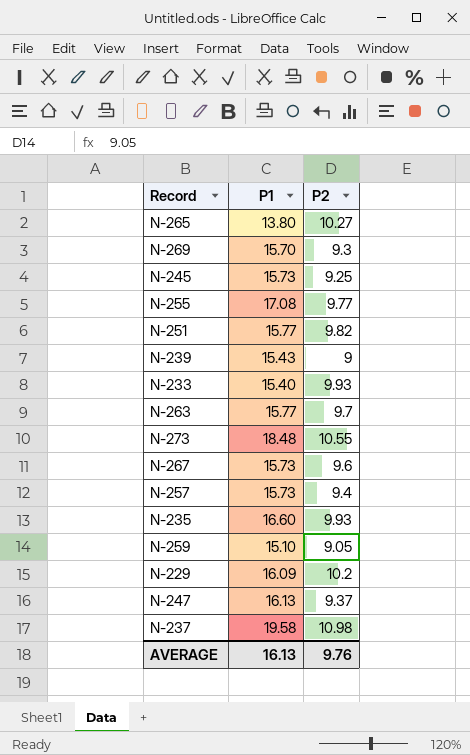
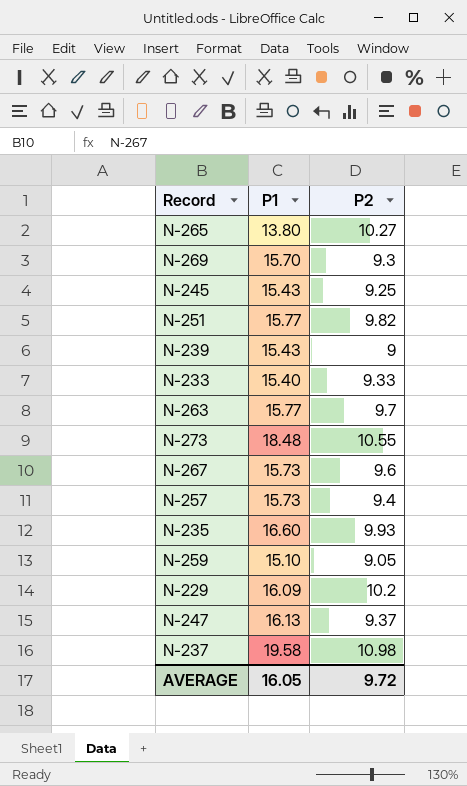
row N-255: 17.08 | 9.77 -> none
N-245 | P1: 15.73 -> 15.43
N-233 | P2: 9.93 -> 9.33
AVERAGE | P1: 16.13 -> 16.05
AVERAGE | P2: 9.76 -> 9.72

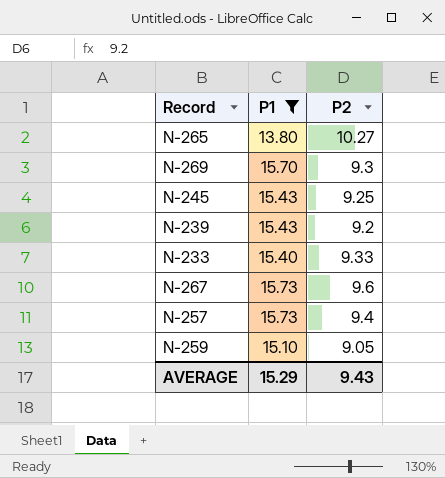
filter: none -> P1 <= 15.73
N-239 | P2: 9 -> 9.2
AVERAGE | P1: 16.05 -> 15.29
AVERAGE | P2: 9.72 -> 9.43

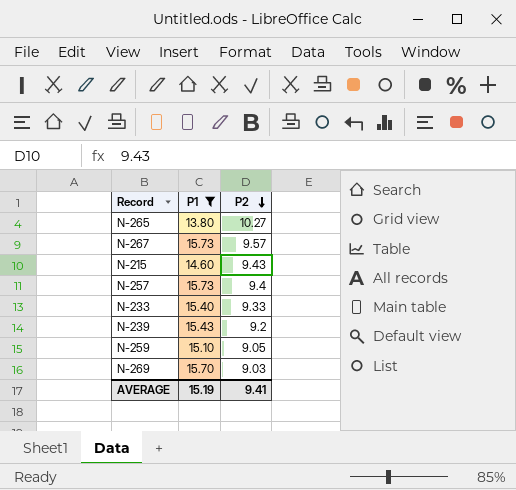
row order: none -> P2 descending
row N-245: 15.43 | 9.25 -> none
N-267 | P2: 9.6 -> 9.57
row N-215: none -> 14.60 | 9.43
N-269 | P2: 9.3 -> 9.03
AVERAGE | P1: 15.29 -> 15.19
AVERAGE | P2: 9.43 -> 9.41

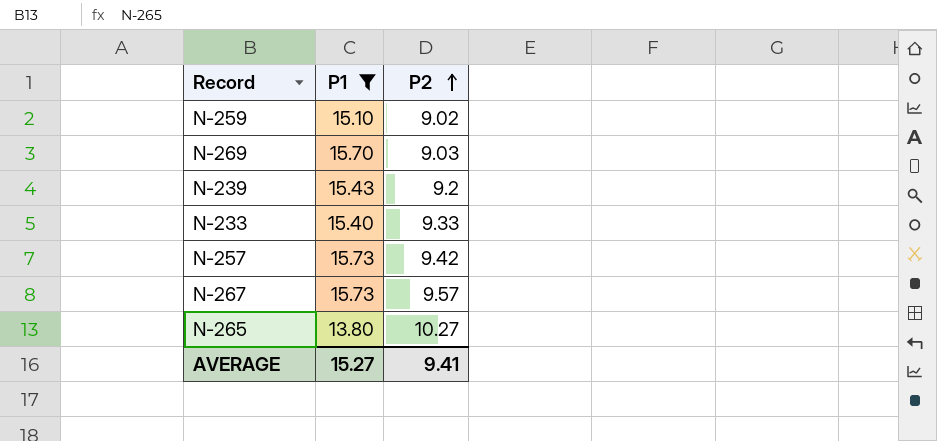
row order: P2 descending -> P2 ascending
row N-215: 14.60 | 9.43 -> none
N-259 | P2: 9.05 -> 9.02
N-257 | P2: 9.4 -> 9.42
AVERAGE | P1: 15.19 -> 15.27

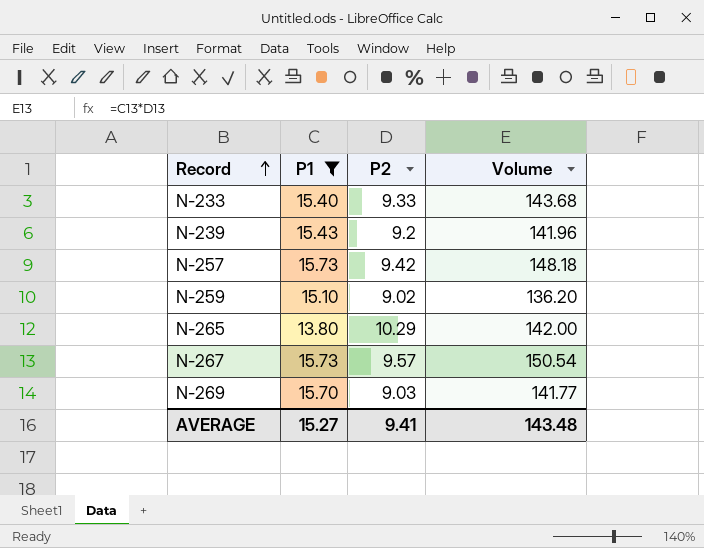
row order: P2 ascending -> Record ascending
column Volume | formula: none -> [P1] * [P2]
N-265 | P2: 10.27 -> 10.29

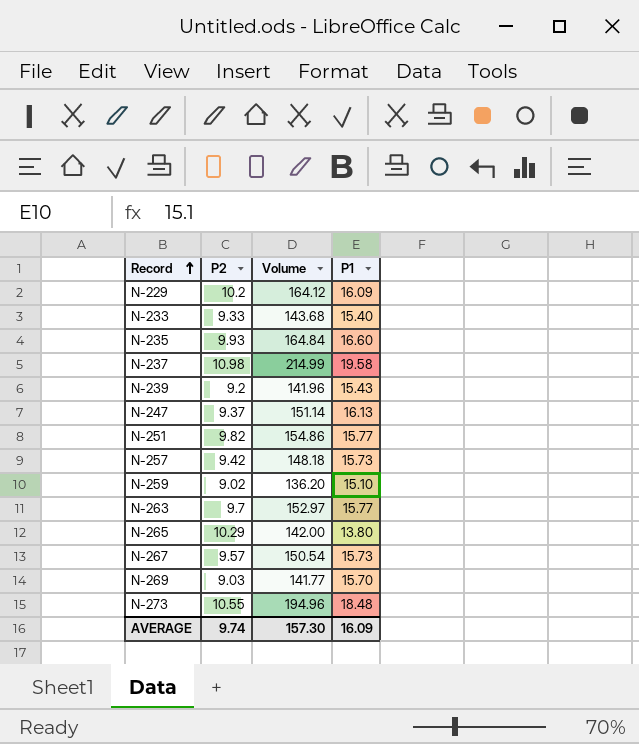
filter: P1 <= 15.73 -> none
column P1 | position: 2 -> 4
AVERAGE | P2: 9.41 -> 9.74
AVERAGE | Volume: 143.48 -> 157.30
AVERAGE | P1: 15.27 -> 16.09

